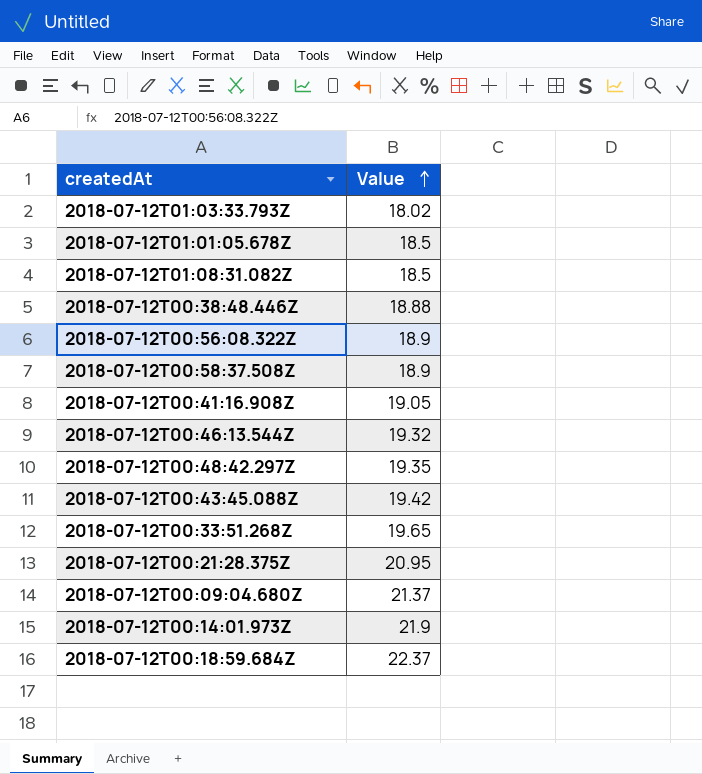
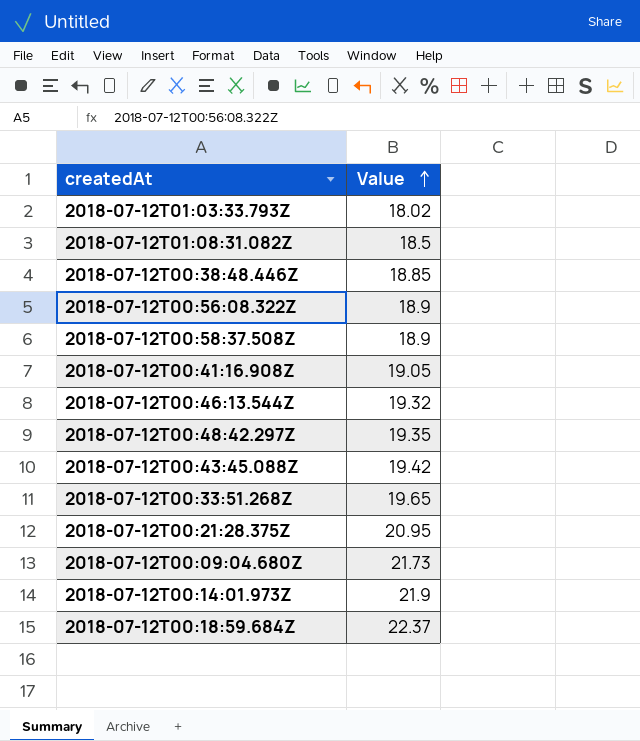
row 2018-07-12T01:01:05.678Z: 18.5 -> none
2018-07-12T00:38:48.446Z | Value: 18.88 -> 18.85
2018-07-12T00:09:04.680Z | Value: 21.37 -> 21.73

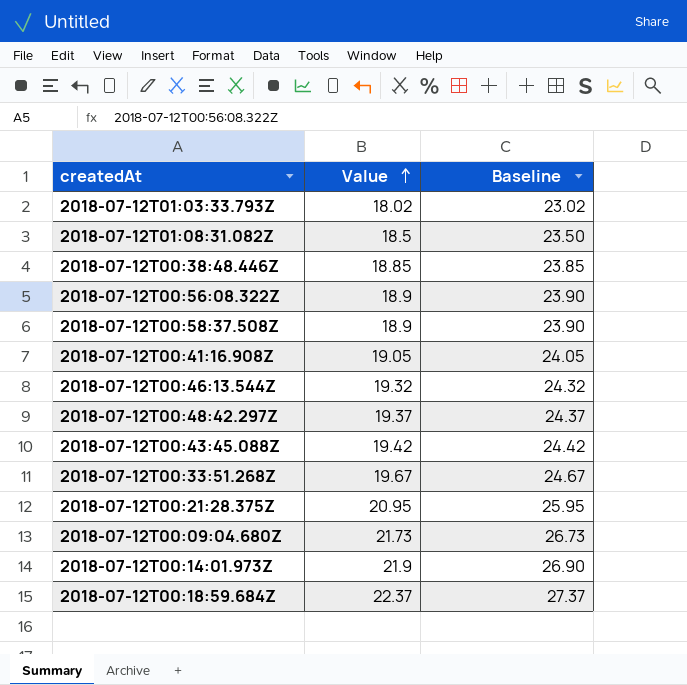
column Baseline | formula: none -> [Value] + 5
2018-07-12T00:48:42.297Z | Value: 19.35 -> 19.37
2018-07-12T00:33:51.268Z | Value: 19.65 -> 19.67

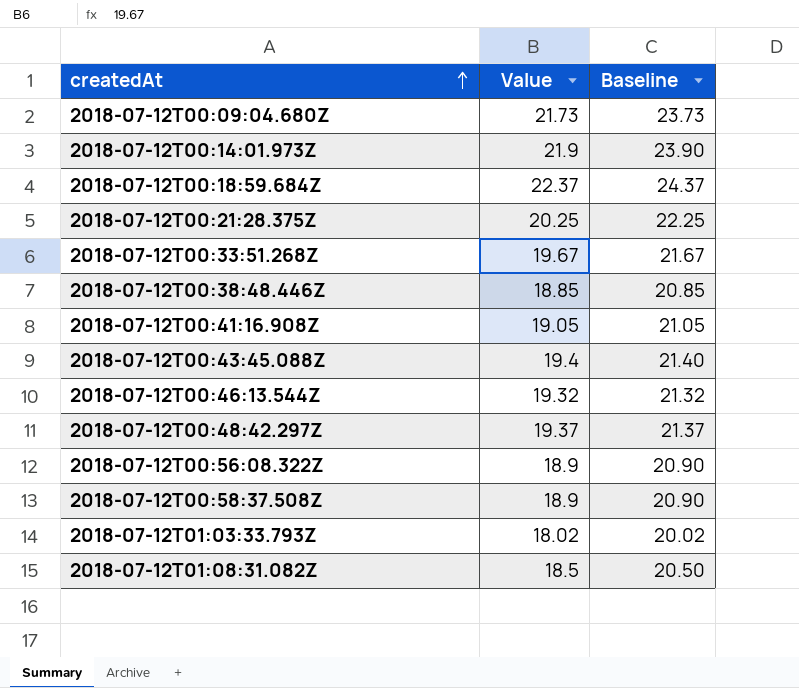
row order: Value ascending -> createdAt ascending
column Baseline | formula: [Value] + 5 -> [Value] + 2
2018-07-12T00:21:28.375Z | Value: 20.95 -> 20.25
2018-07-12T00:43:45.088Z | Value: 19.42 -> 19.4

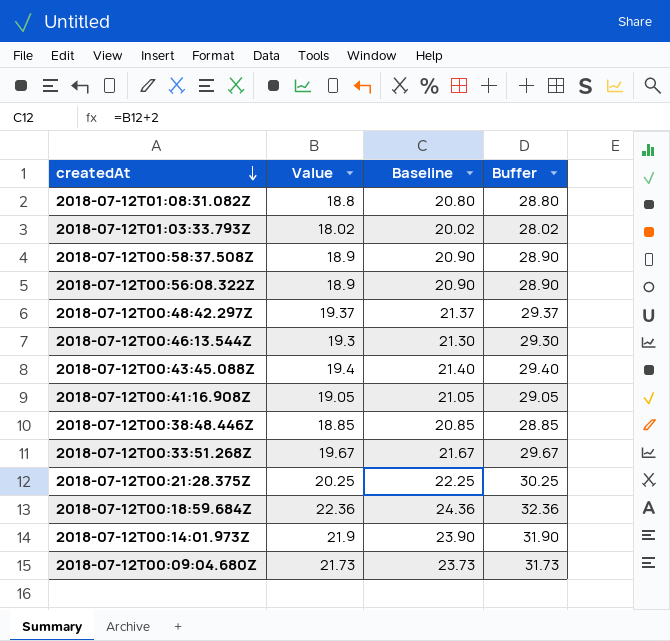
row order: createdAt ascending -> createdAt descending
column Buffer | formula: none -> [Value] + 10
2018-07-12T01:08:31.082Z | Value: 18.5 -> 18.8
2018-07-12T01:08:31.082Z | Baseline: 20.50 -> 20.80
2018-07-12T00:46:13.544Z | Value: 19.32 -> 19.3
2018-07-12T00:46:13.544Z | Baseline: 21.32 -> 21.30
2018-07-12T00:18:59.684Z | Value: 22.37 -> 22.36
2018-07-12T00:18:59.684Z | Baseline: 24.37 -> 24.36

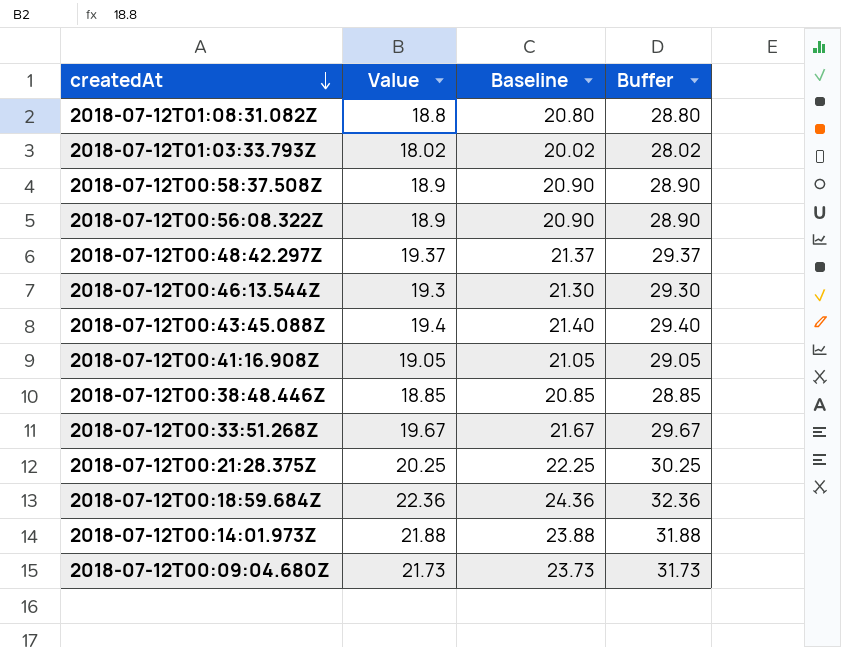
2018-07-12T00:14:01.973Z | Value: 21.9 -> 21.88
2018-07-12T00:14:01.973Z | Baseline: 23.90 -> 23.88
2018-07-12T00:14:01.973Z | Buffer: 31.90 -> 31.88

